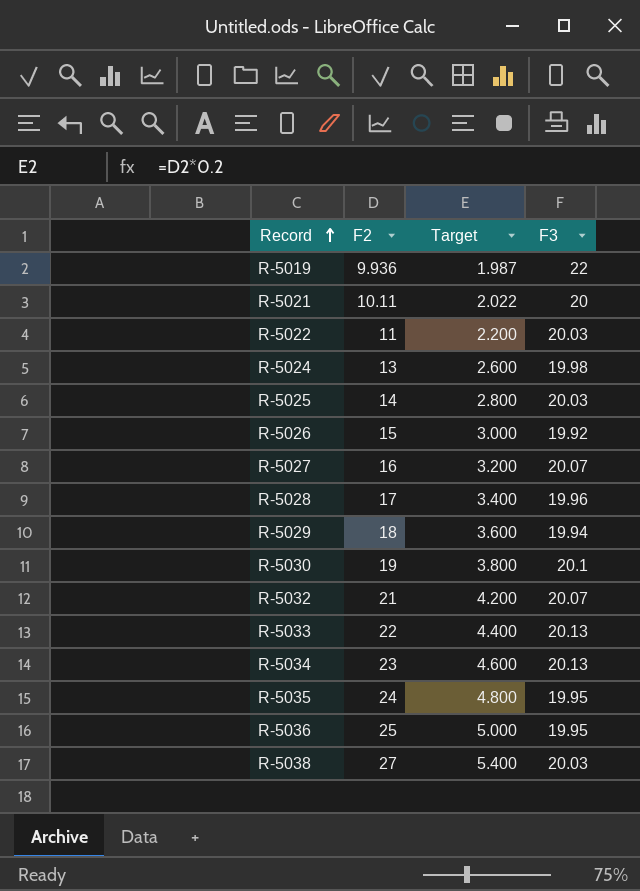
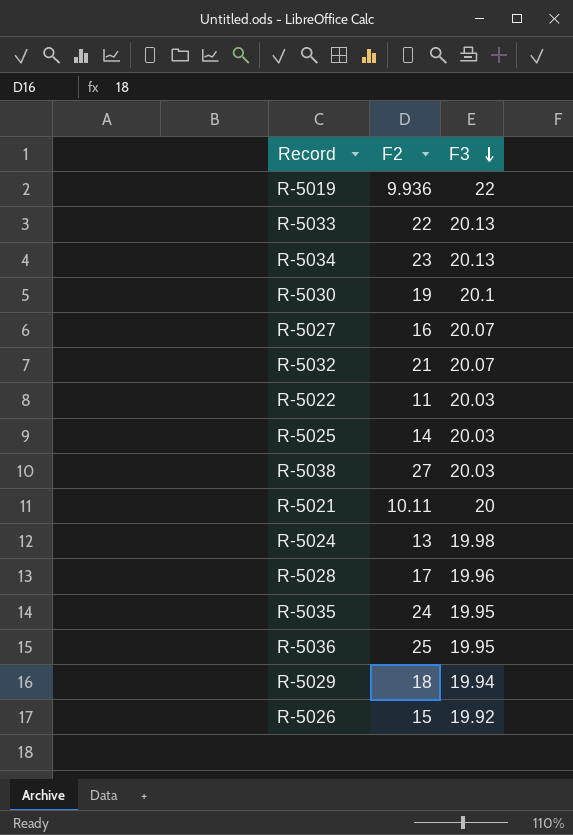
row order: Record ascending -> F3 descending
column Target | formula: [F2] * 0.2 -> none

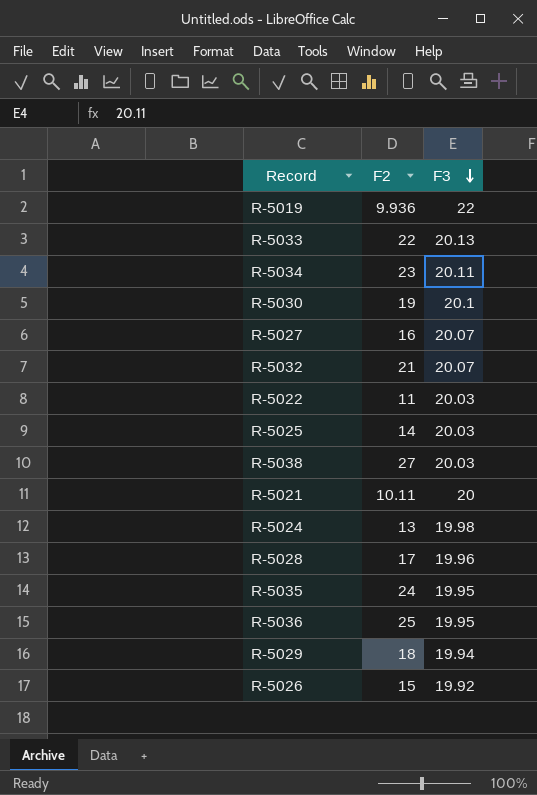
R-5034 | F3: 20.13 -> 20.11

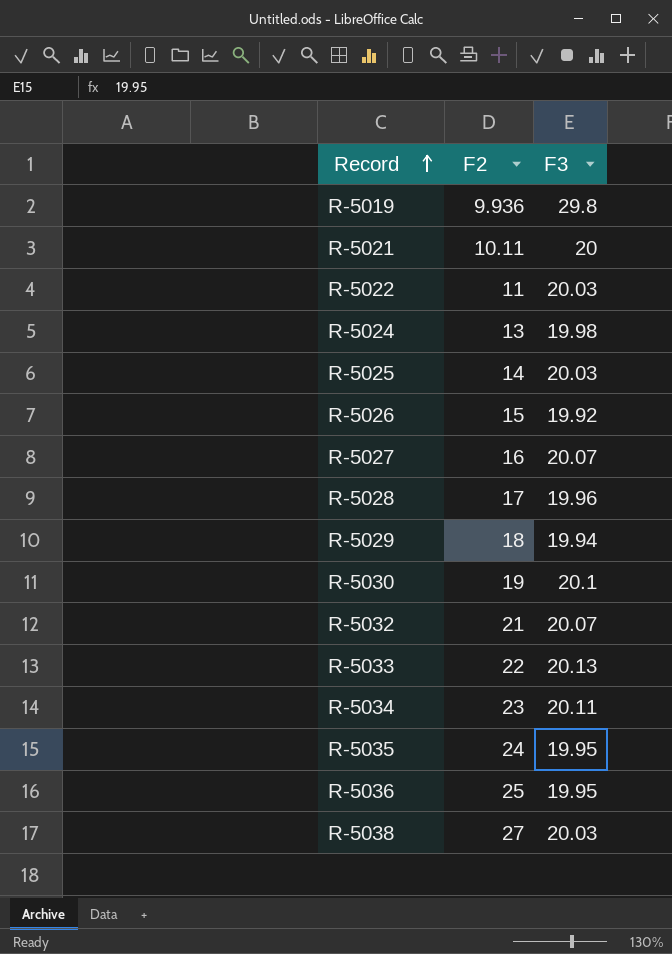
row order: F3 descending -> Record ascending
R-5019 | F3: 22 -> 29.8

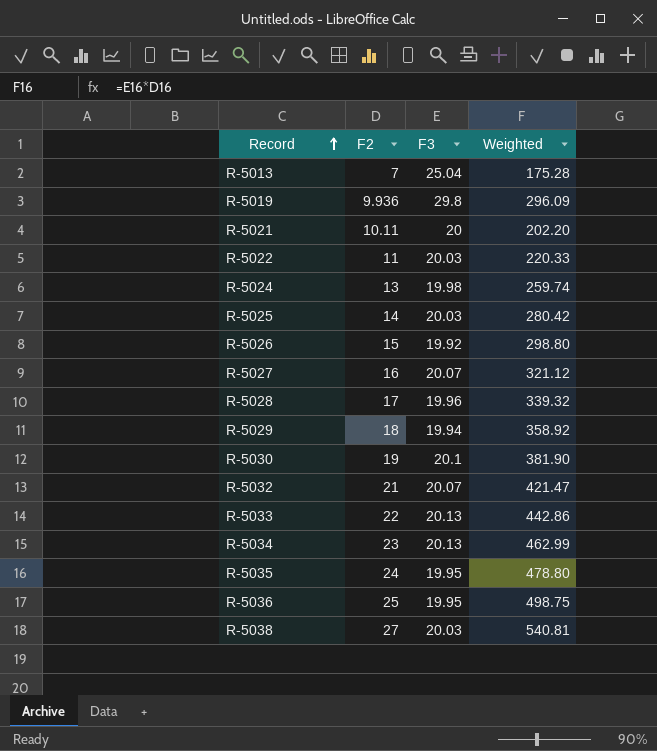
column Weighted | formula: none -> [F2] * [F3]
row R-5013: none -> 7 | 25.04 | 175.28
R-5034 | F3: 20.11 -> 20.13

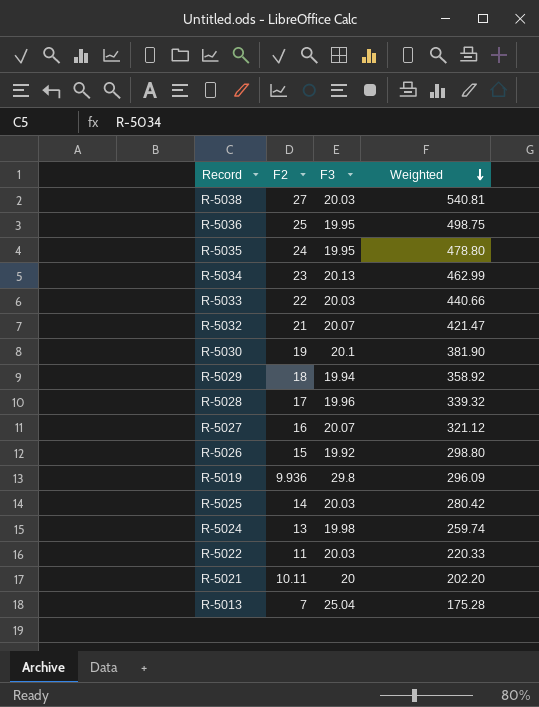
row order: Record ascending -> Weighted descending
R-5033 | F3: 20.13 -> 20.03
R-5033 | Weighted: 442.86 -> 440.66

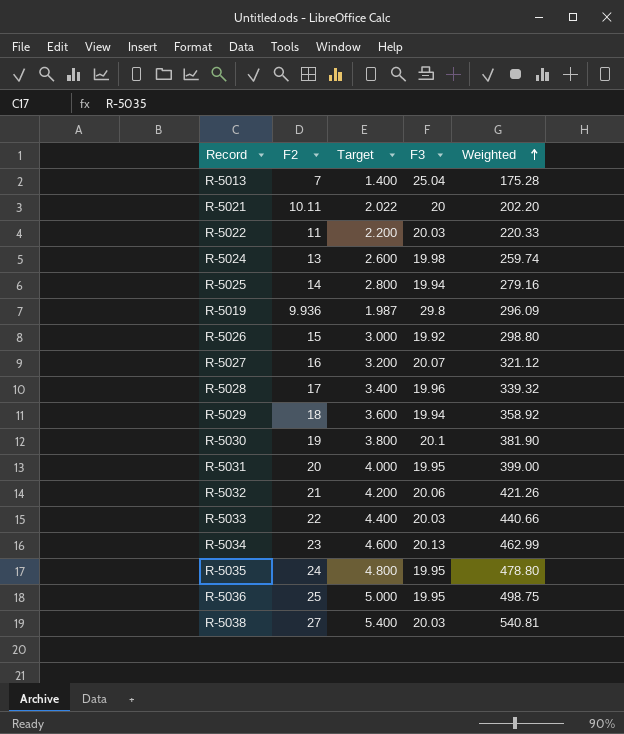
row order: Weighted descending -> Weighted ascending
column Target | formula: none -> [F2] * 0.2
R-5025 | F3: 20.03 -> 19.94
R-5025 | Weighted: 280.42 -> 279.16
row R-5031: none -> 20 | 4.000 | 19.95 | 399.00
R-5032 | F3: 20.07 -> 20.06
R-5032 | Weighted: 421.47 -> 421.26

